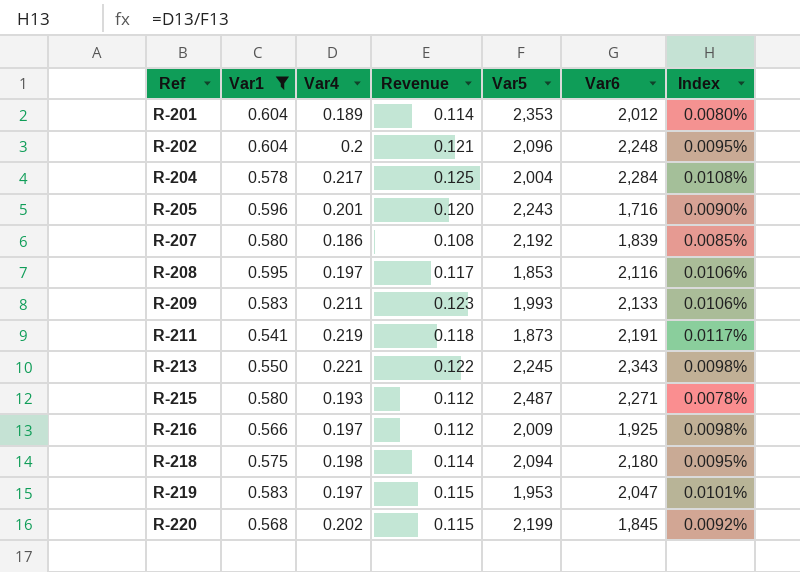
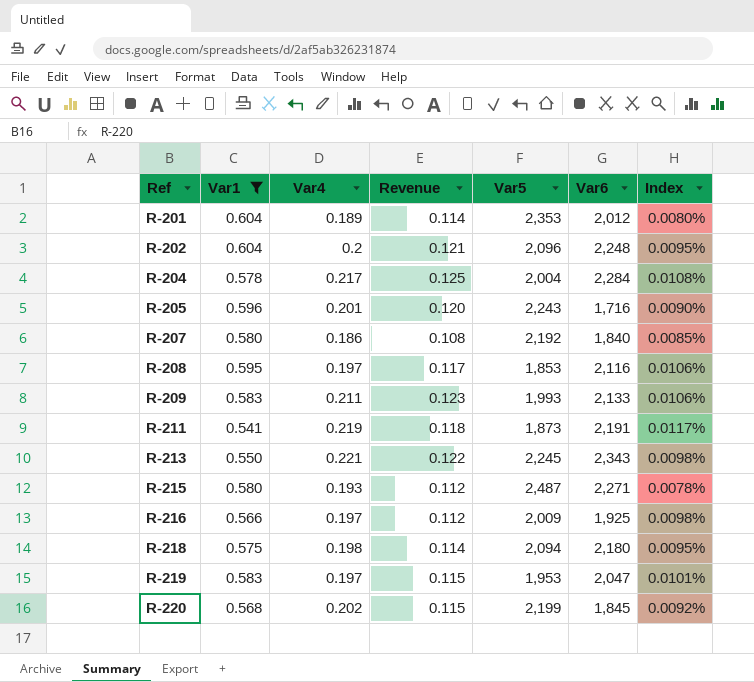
R-207 | Var6: 1,839 -> 1,840

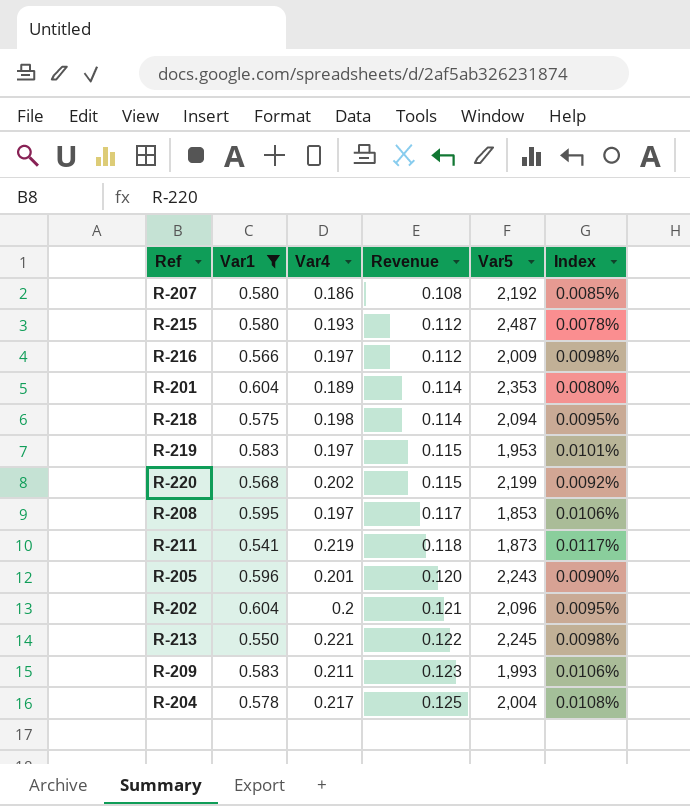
row order: Ref ascending -> Revenue ascending
column Var6 | position: 6 -> none

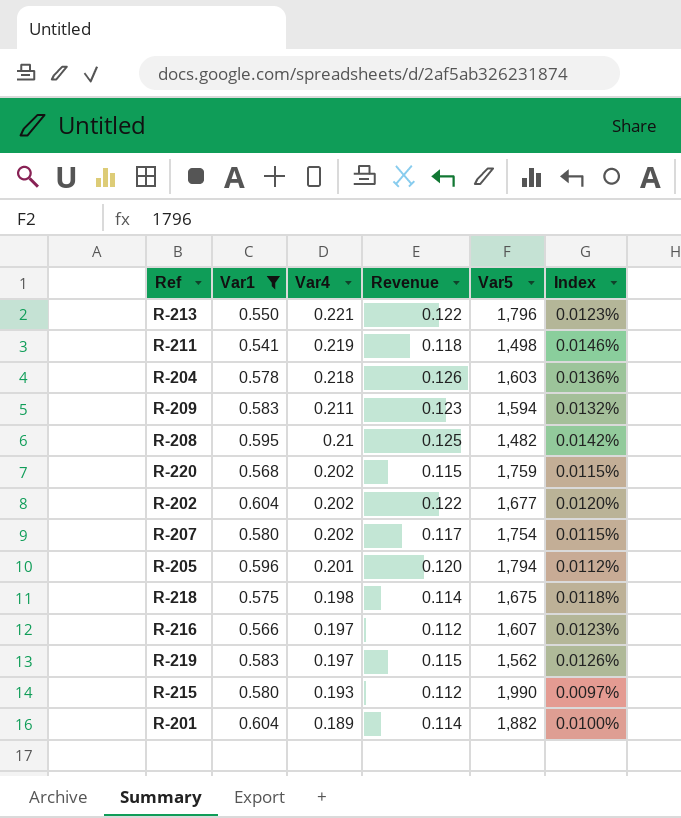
row order: Revenue ascending -> Var4 descending
R-213 | Var5: 2,245 -> 1,796
R-213 | Index: 0.0098% -> 0.0123%
R-211 | Var5: 1,873 -> 1,498
R-211 | Index: 0.0117% -> 0.0146%
R-204 | Var4: 0.217 -> 0.218
R-204 | Revenue: 0.125 -> 0.126
R-204 | Var5: 2,004 -> 1,603
R-204 | Index: 0.0108% -> 0.0136%
R-209 | Var5: 1,993 -> 1,594
R-209 | Index: 0.0106% -> 0.0132%
R-208 | Var4: 0.197 -> 0.21
R-208 | Revenue: 0.117 -> 0.125
R-208 | Var5: 1,853 -> 1,482
R-208 | Index: 0.0106% -> 0.0142%
R-220 | Var5: 2,199 -> 1,759
R-220 | Index: 0.0092% -> 0.0115%
R-202 | Var4: 0.2 -> 0.202
R-202 | Revenue: 0.121 -> 0.122
R-202 | Var5: 2,096 -> 1,677
R-202 | Index: 0.0095% -> 0.0120%
R-207 | Var4: 0.186 -> 0.202
R-207 | Revenue: 0.108 -> 0.117
R-207 | Var5: 2,192 -> 1,754
R-207 | Index: 0.0085% -> 0.0115%
R-205 | Var5: 2,243 -> 1,794
R-205 | Index: 0.0090% -> 0.0112%
R-218 | Var5: 2,094 -> 1,675
R-218 | Index: 0.0095% -> 0.0118%
R-216 | Var5: 2,009 -> 1,607
R-216 | Index: 0.0098% -> 0.0123%
R-219 | Var5: 1,953 -> 1,562
R-219 | Index: 0.0101% -> 0.0126%
R-215 | Var5: 2,487 -> 1,990
R-215 | Index: 0.0078% -> 0.0097%
R-201 | Var5: 2,353 -> 1,882
R-201 | Index: 0.0080% -> 0.0100%

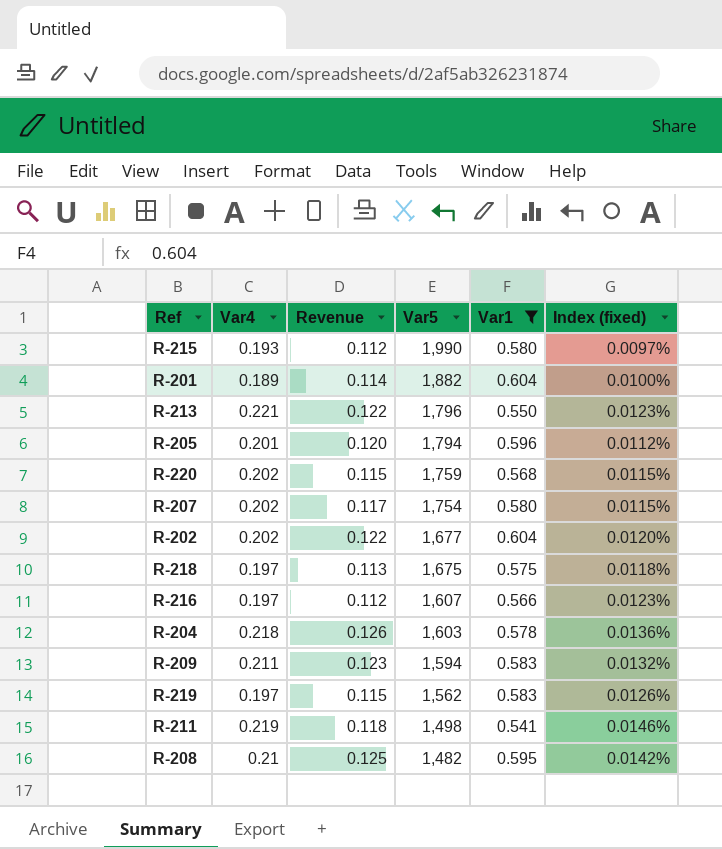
row order: Var4 descending -> Var5 descending
column Var1 | position: 2 -> 5
column name: Index -> Index (fixed)
R-218 | Var4: 0.198 -> 0.197
R-218 | Revenue: 0.114 -> 0.113

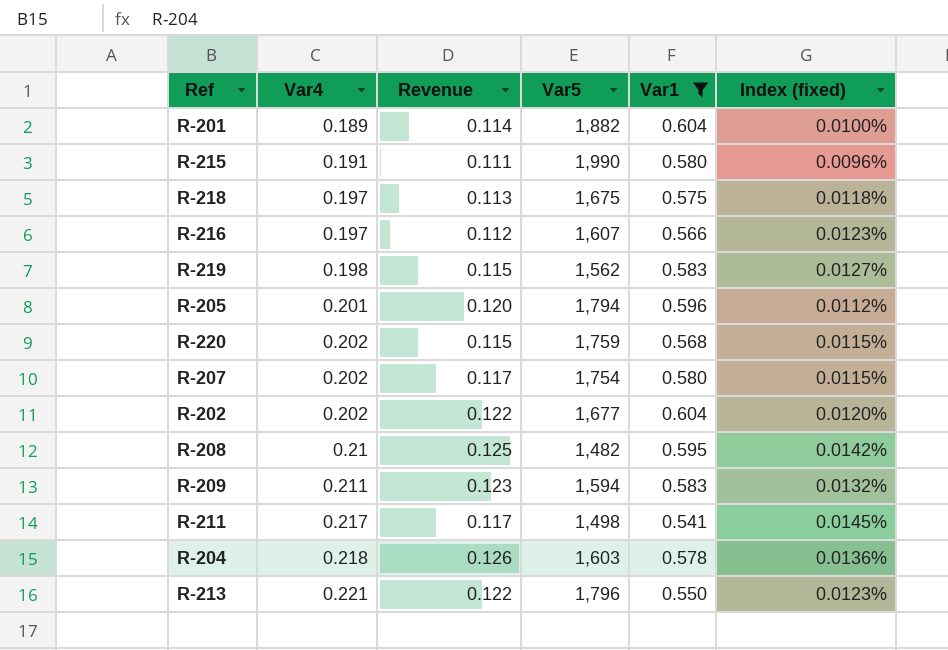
row order: Var5 descending -> Var4 ascending
R-215 | Var4: 0.193 -> 0.191
R-215 | Revenue: 0.112 -> 0.111
R-215 | Index (fixed): 0.0097% -> 0.0096%
R-219 | Var4: 0.197 -> 0.198
R-219 | Index (fixed): 0.0126% -> 0.0127%
R-211 | Var4: 0.219 -> 0.217
R-211 | Revenue: 0.118 -> 0.117
R-211 | Index (fixed): 0.0146% -> 0.0145%

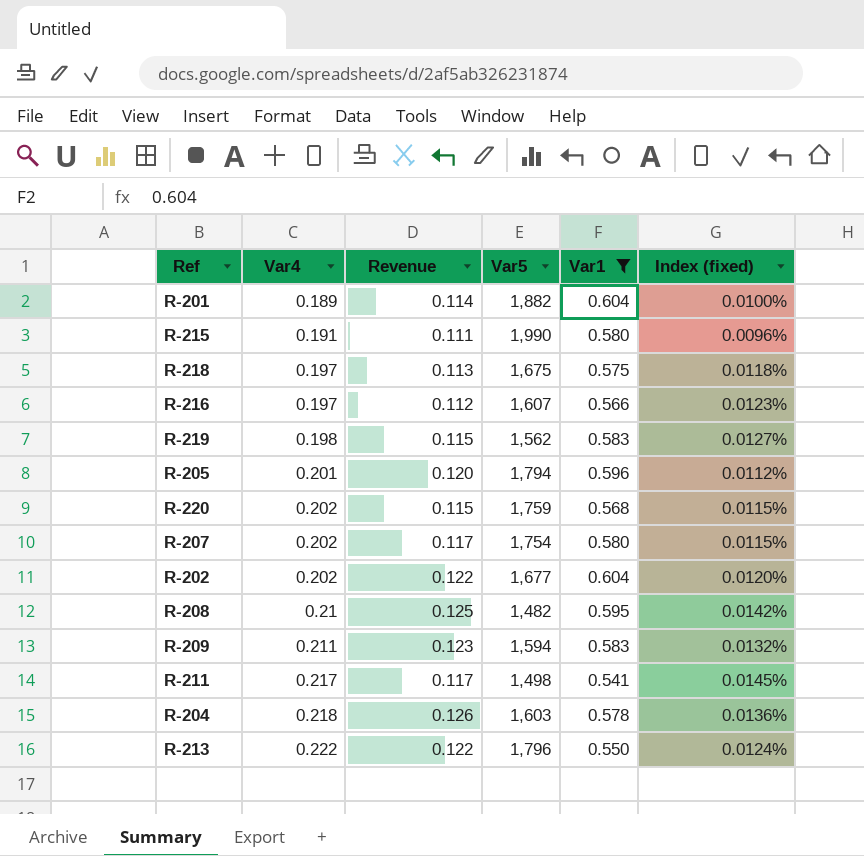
R-213 | Var4: 0.221 -> 0.222
R-213 | Index (fixed): 0.0123% -> 0.0124%

